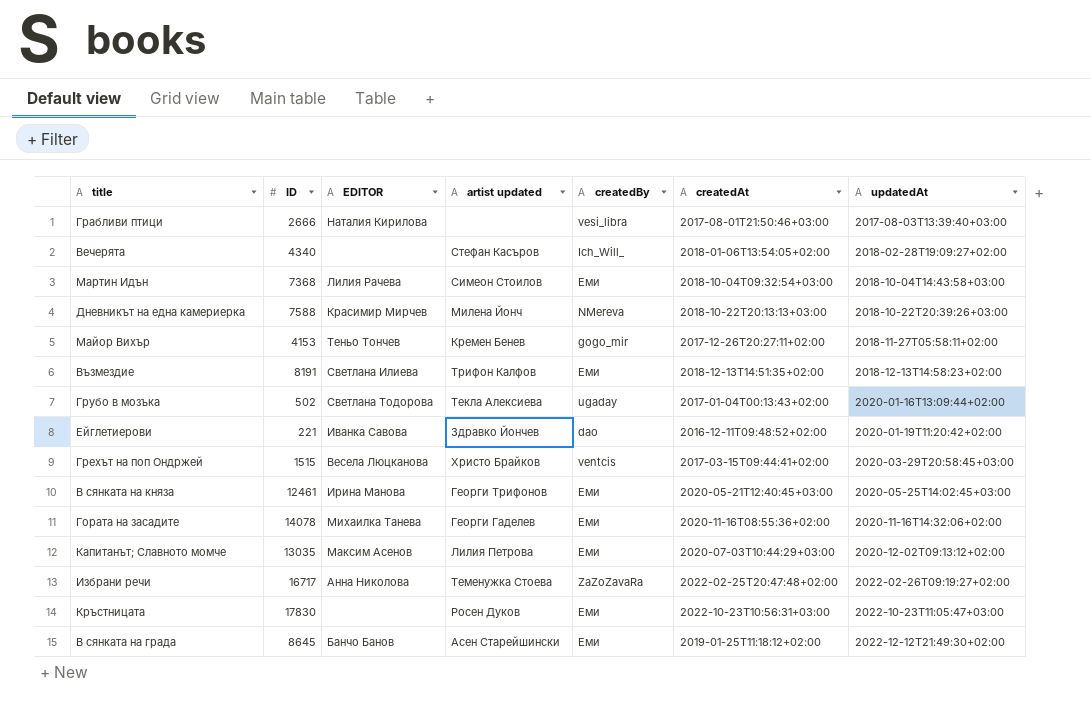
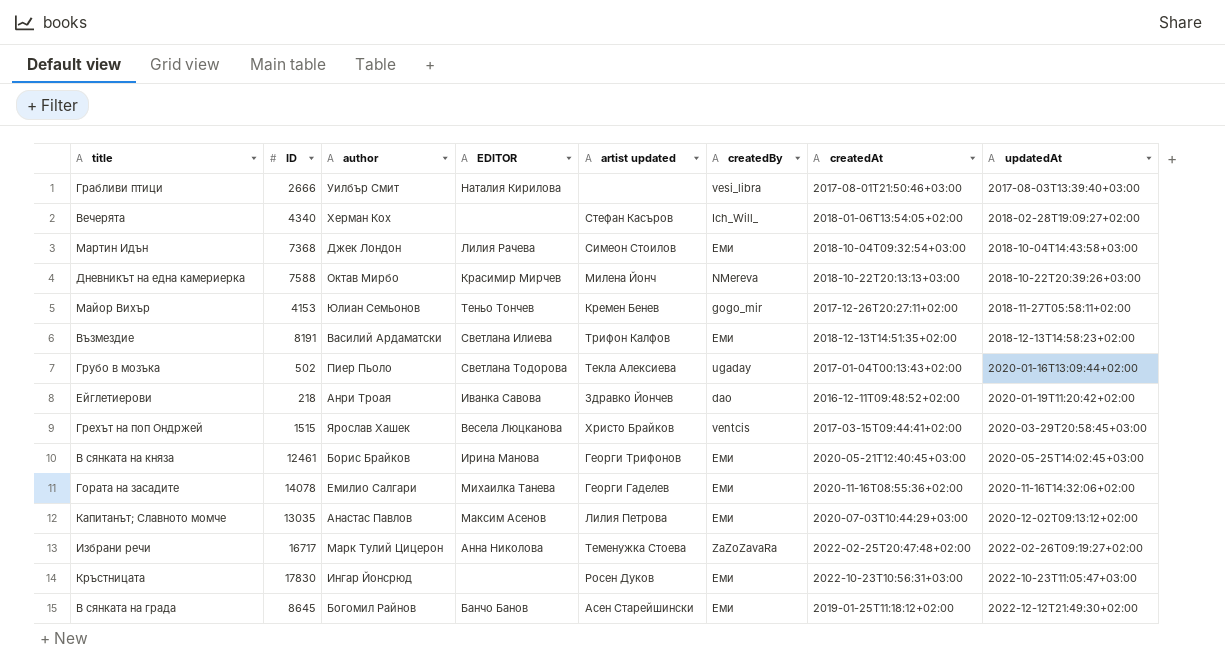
column author | position: none -> 3
Ейглетиерови | ID: 221 -> 218

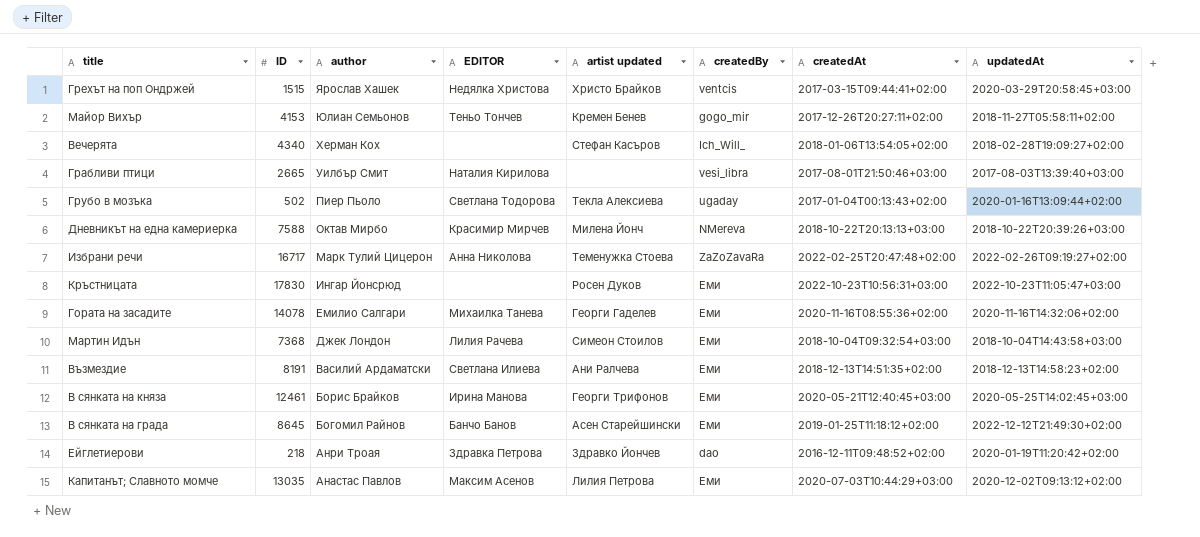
row order: updatedAt ascending -> author descending
Грехът на поп Ондржей | EDITOR: Весела Люцканова -> Недялка Христова
Грабливи птици | ID: 2666 -> 2665
Възмездие | artist updated: Трифон Калфов -> Ани Ралчева
Ейглетиерови | EDITOR: Иванка Савова -> Здравка Петрова

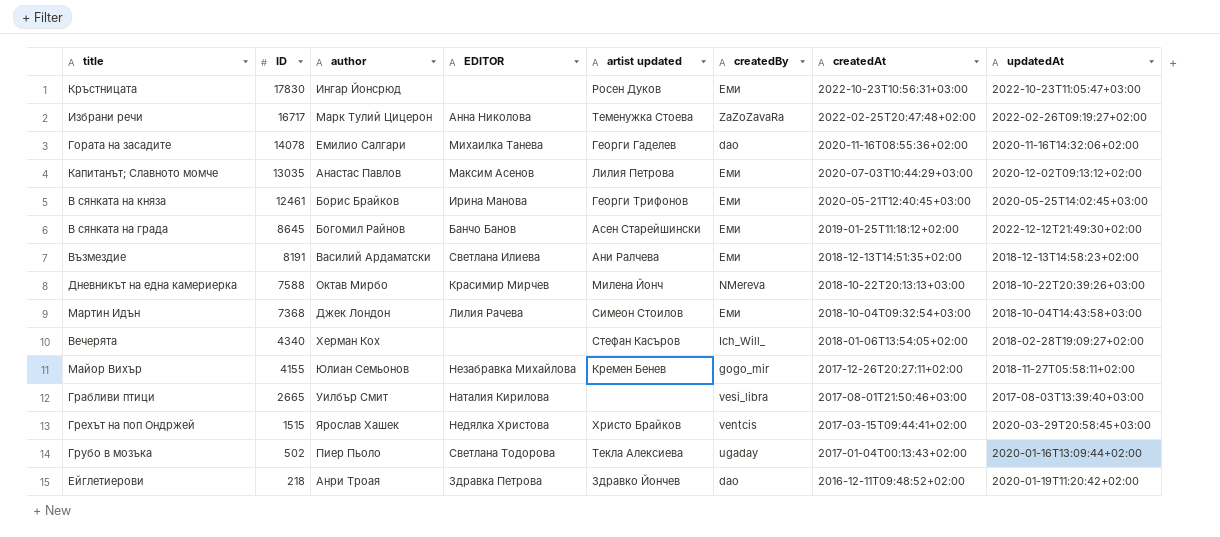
row order: author descending -> ID descending
Гората на засадите | createdBy: Еми -> dao
Майор Вихър | ID: 4153 -> 4155
Майор Вихър | EDITOR: Теньо Тончев -> Незабравка Михайлова

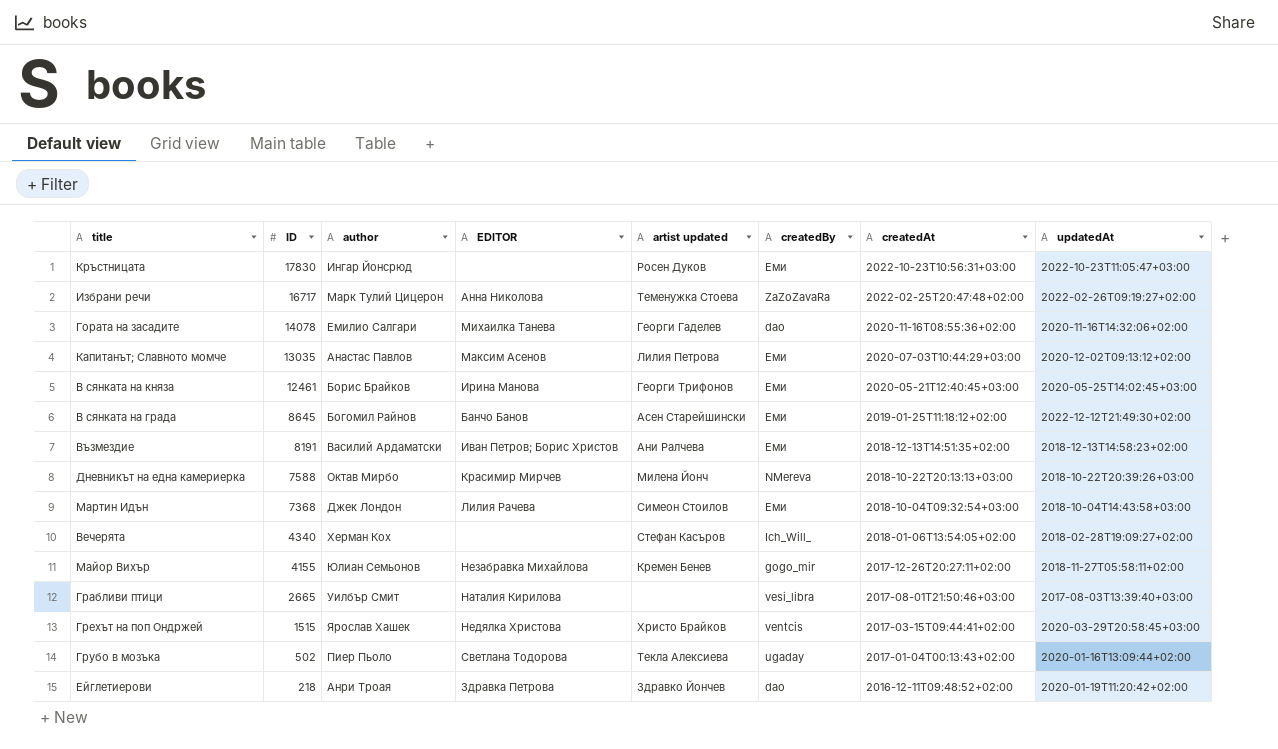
Възмездие | EDITOR: Светлана Илиева -> Иван Петров; Борис Христов

